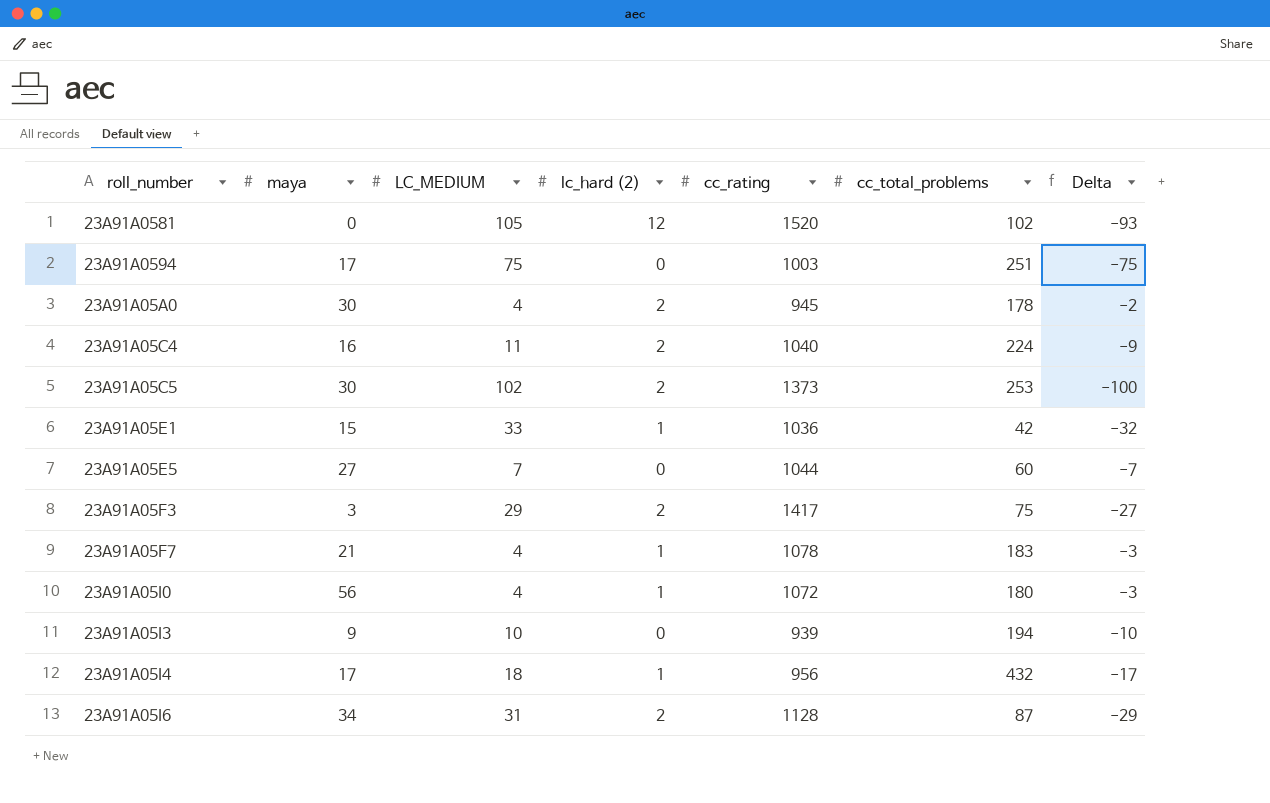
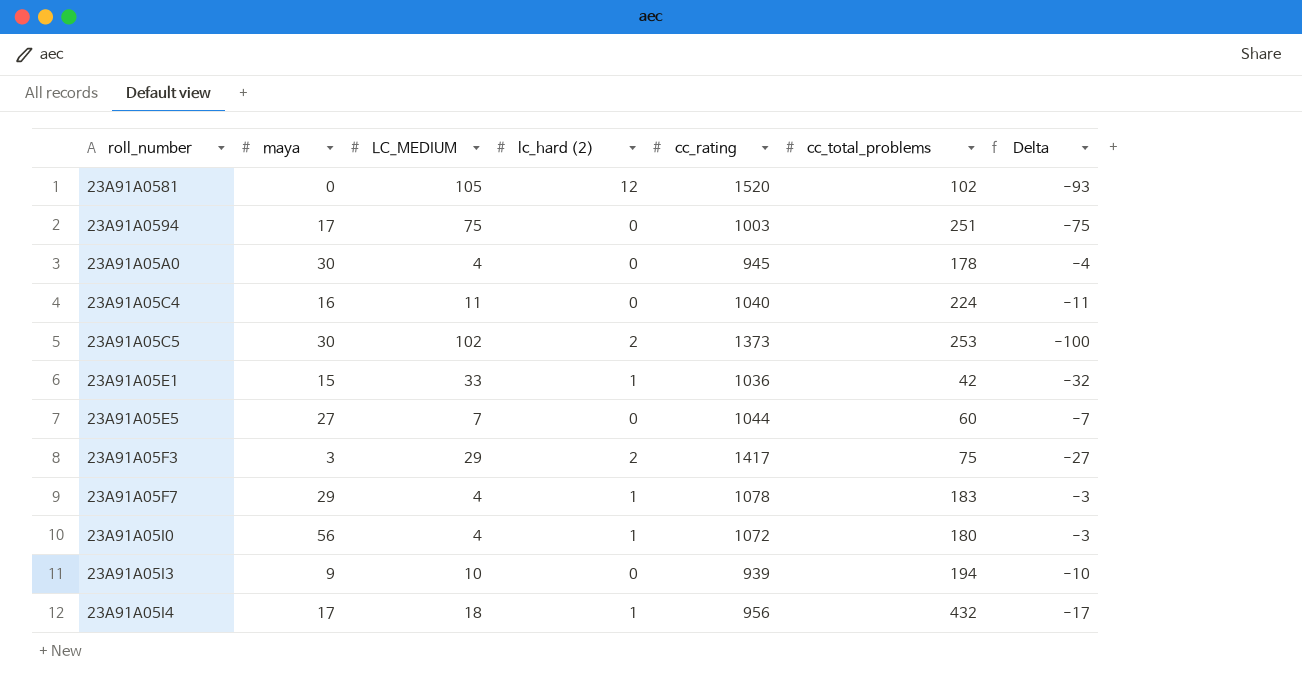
row 23A91A05I6: 34 | 31 | 2 | 1128 | 87 | -29 -> none
23A91A05A0 | lc_hard (2): 2 -> 0
23A91A05A0 | Delta: -2 -> -4
23A91A05C4 | lc_hard (2): 2 -> 0
23A91A05C4 | Delta: -9 -> -11
23A91A05F7 | maya: 21 -> 29

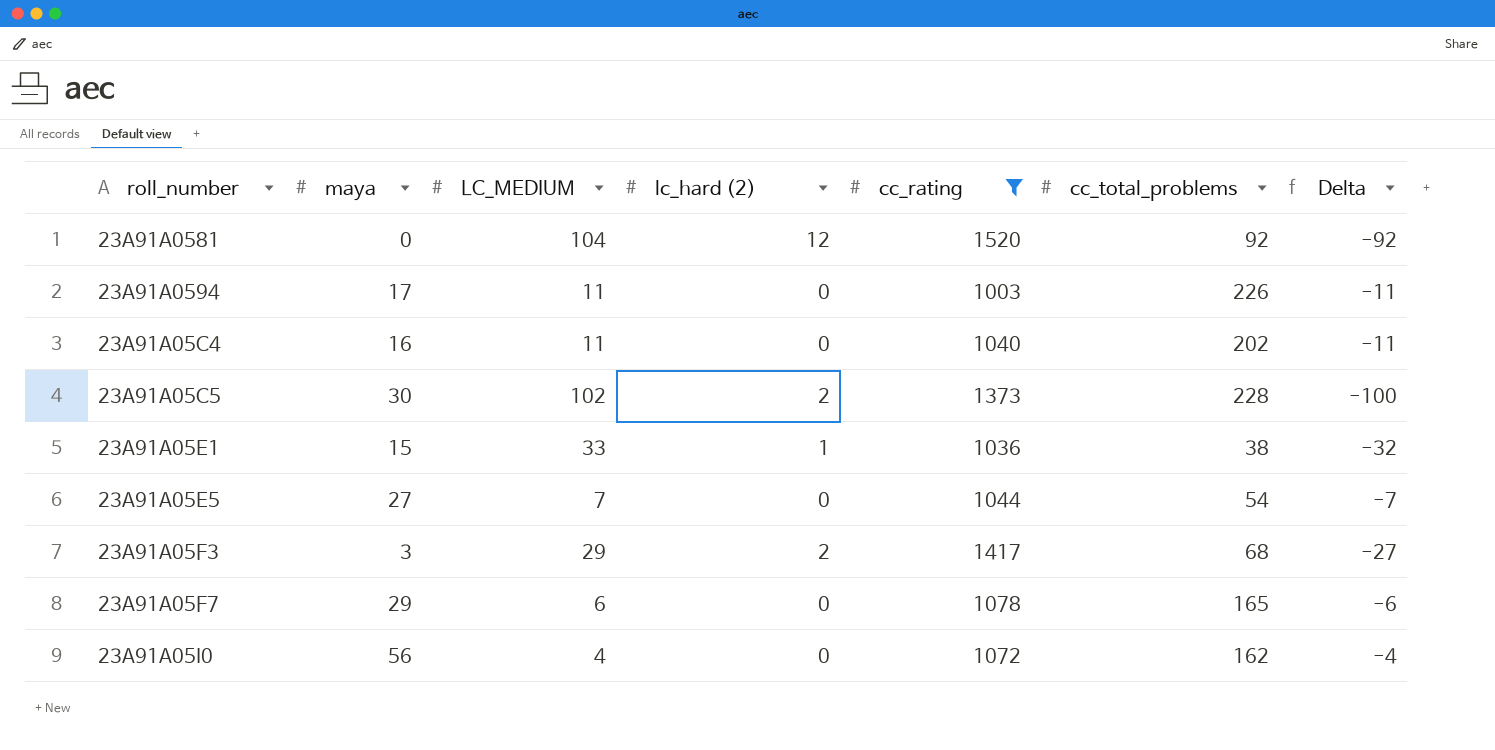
filter: none -> cc_rating >= 1003
23A91A0581 | LC_MEDIUM: 105 -> 104
23A91A0581 | cc_total_problems: 102 -> 92
23A91A0581 | Delta: -93 -> -92
23A91A0594 | LC_MEDIUM: 75 -> 11
23A91A0594 | cc_total_problems: 251 -> 226
23A91A0594 | Delta: -75 -> -11
23A91A05C4 | cc_total_problems: 224 -> 202
23A91A05C5 | cc_total_problems: 253 -> 228
23A91A05E1 | cc_total_problems: 42 -> 38
23A91A05E5 | cc_total_problems: 60 -> 54
23A91A05F3 | cc_total_problems: 75 -> 68
23A91A05F7 | LC_MEDIUM: 4 -> 6
23A91A05F7 | lc_hard (2): 1 -> 0
23A91A05F7 | cc_total_problems: 183 -> 165
23A91A05F7 | Delta: -3 -> -6
23A91A05I0 | lc_hard (2): 1 -> 0
23A91A05I0 | cc_total_problems: 180 -> 162
23A91A05I0 | Delta: -3 -> -4

